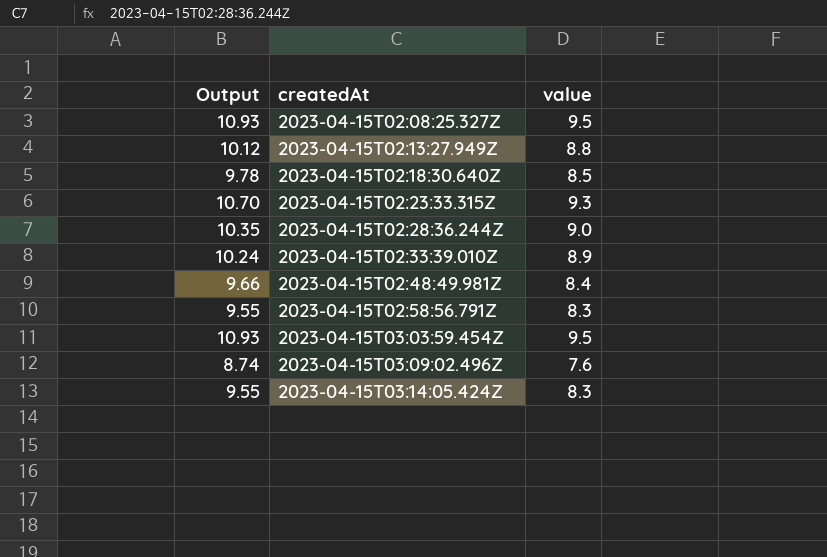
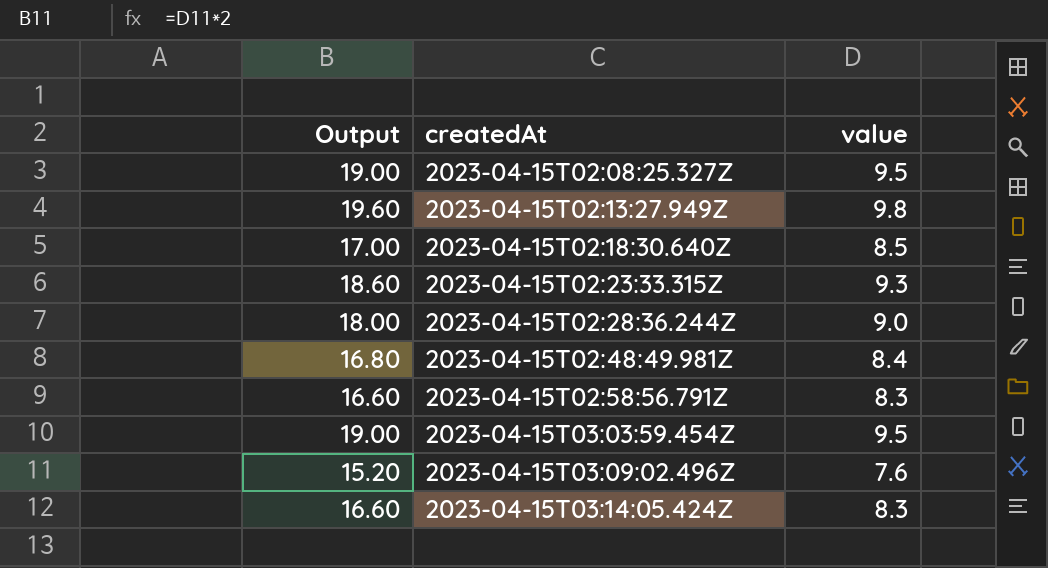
column Output | formula: [value] * 1.15 -> [value] * 2
row 2023-04-15T02:33:39.010Z: 10.24 | 8.9 -> none
2023-04-15T02:13:27.949Z | value: 8.8 -> 9.8

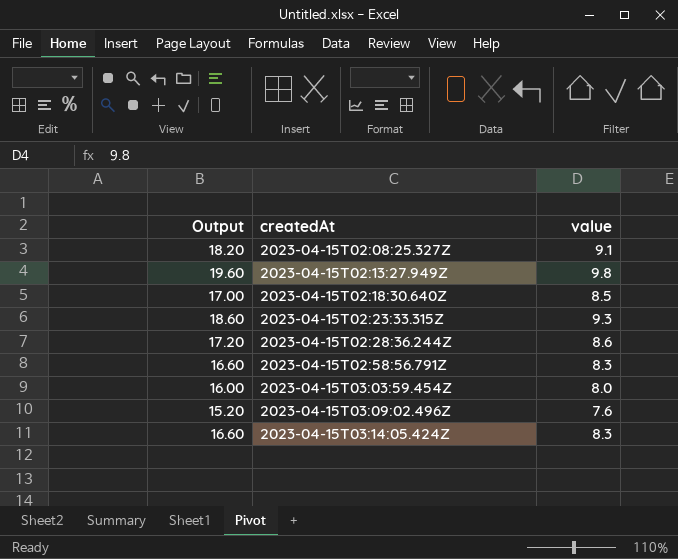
row 2023-04-15T02:48:49.981Z: 16.80 | 8.4 -> none
2023-04-15T02:08:25.327Z | Output: 19.00 -> 18.20
2023-04-15T02:08:25.327Z | value: 9.5 -> 9.1
2023-04-15T02:28:36.244Z | Output: 18.00 -> 17.20
2023-04-15T02:28:36.244Z | value: 9.0 -> 8.6
2023-04-15T03:03:59.454Z | Output: 19.00 -> 16.00
2023-04-15T03:03:59.454Z | value: 9.5 -> 8.0

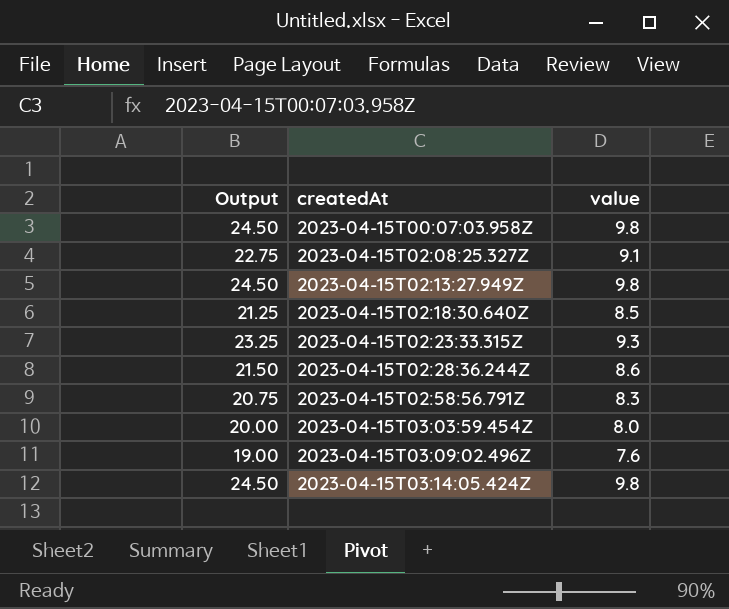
column Output | formula: [value] * 2 -> [value] * 2.5
row 2023-04-15T00:07:03.958Z: none -> 24.50 | 9.8
2023-04-15T03:14:05.424Z | value: 8.3 -> 9.8

